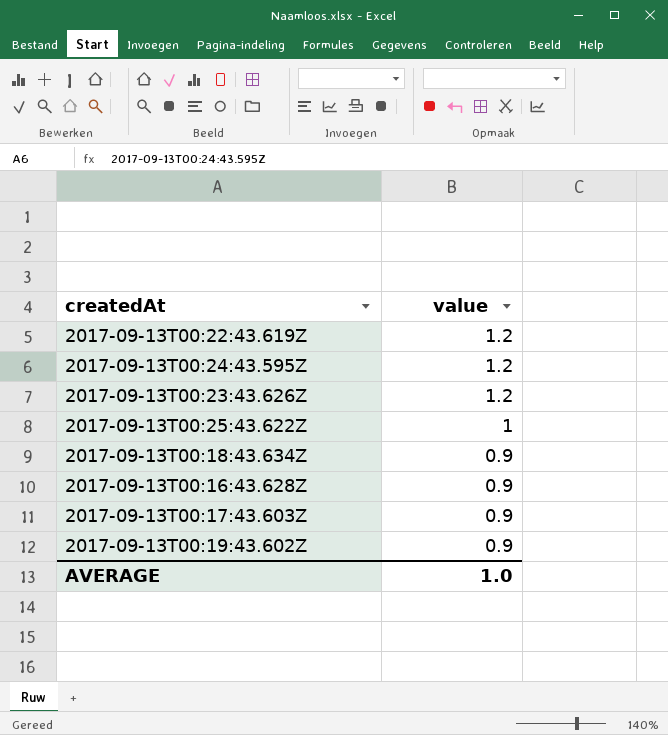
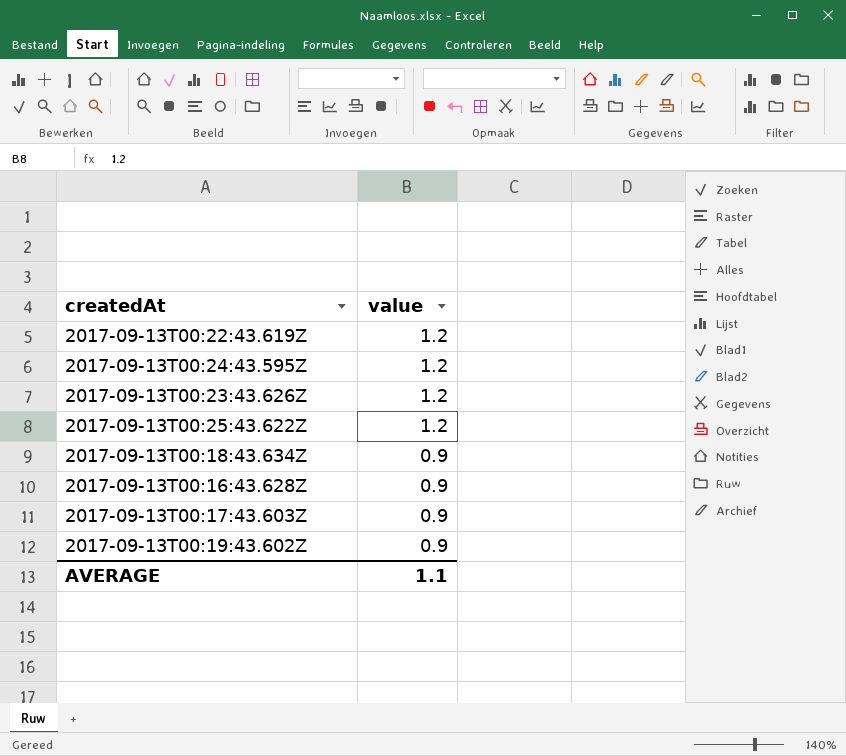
2017-09-13T00:25:43.622Z | value: 1 -> 1.2
AVERAGE | value: 1.0 -> 1.1

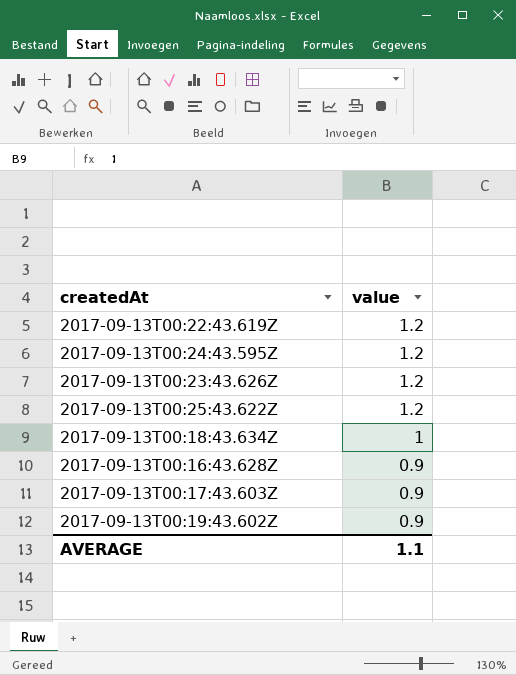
2017-09-13T00:18:43.634Z | value: 0.9 -> 1

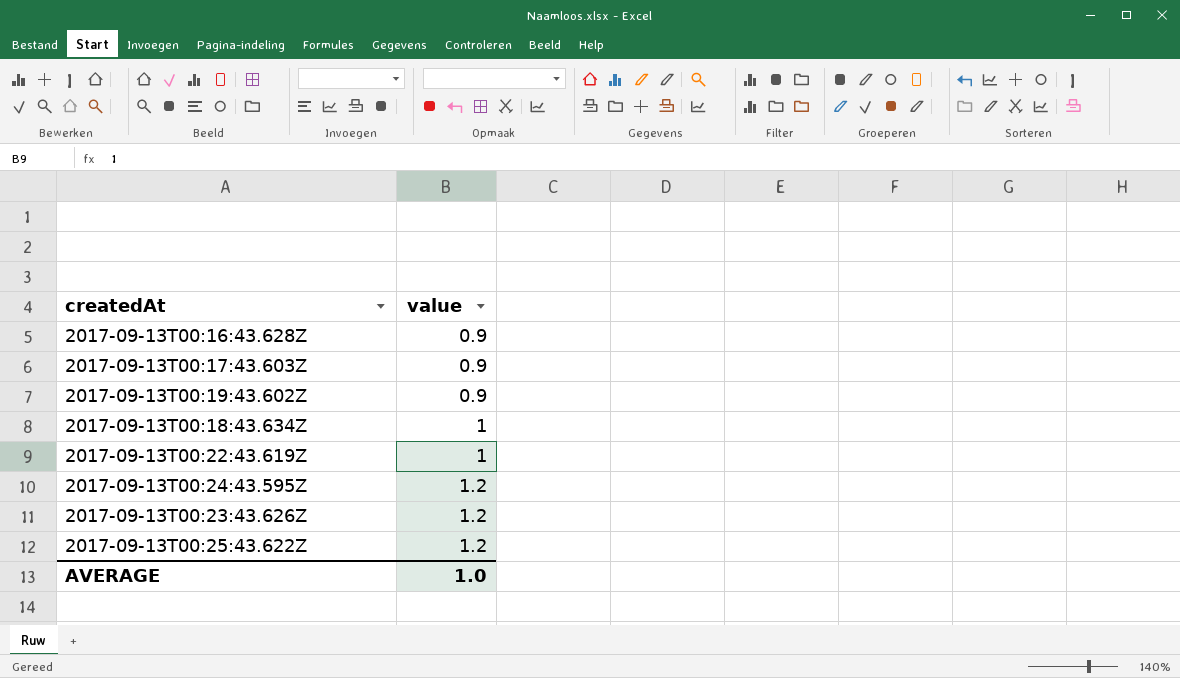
row order: value descending -> value ascending
2017-09-13T00:22:43.619Z | value: 1.2 -> 1
AVERAGE | value: 1.1 -> 1.0

